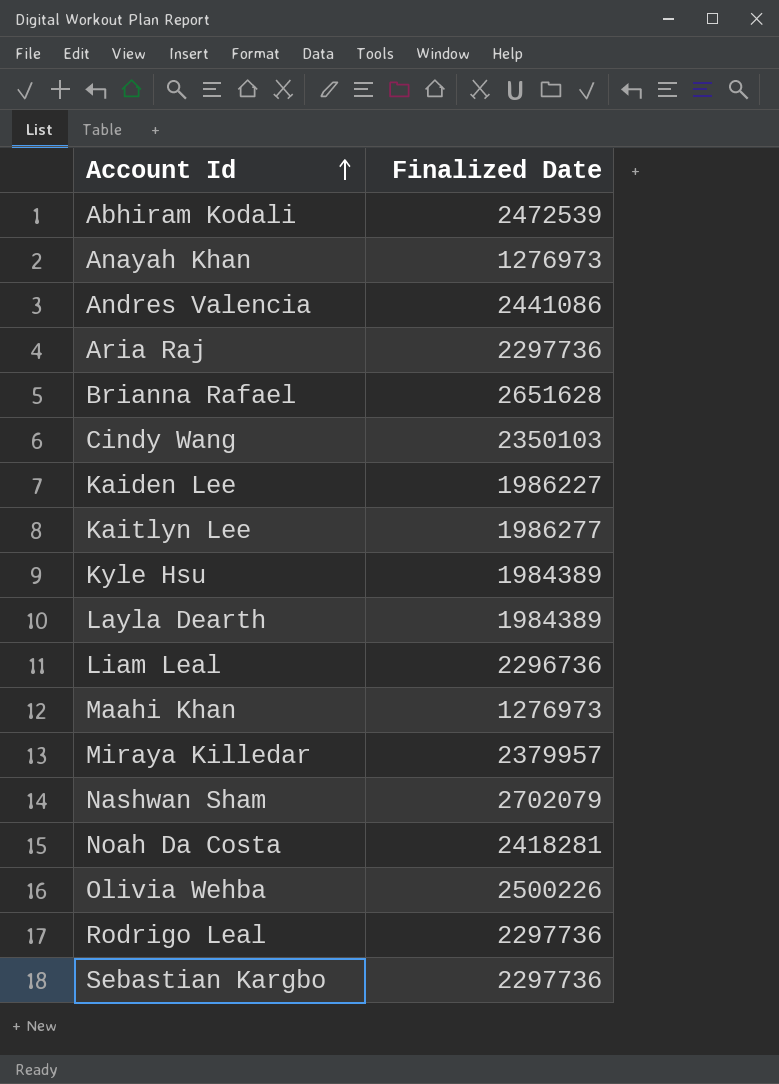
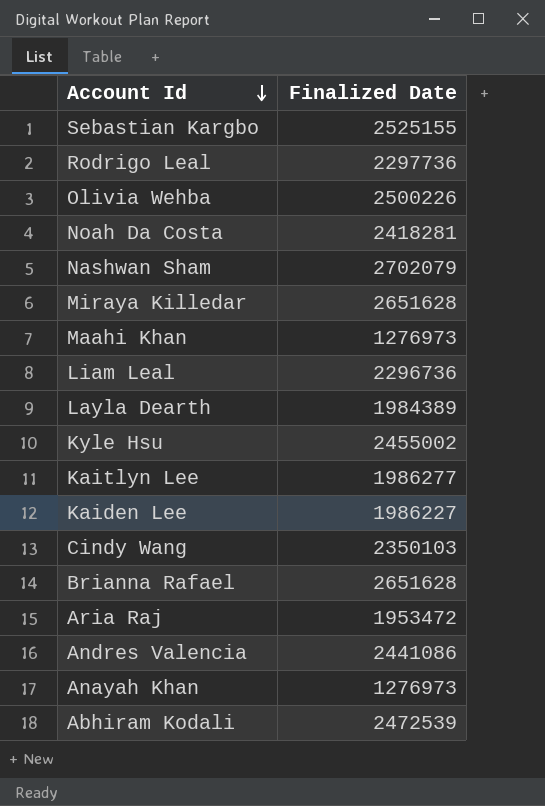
row order: Account Id ascending -> Account Id descending
Sebastian Kargbo | Finalized Date: 2297736 -> 2525155
Miraya Killedar | Finalized Date: 2379957 -> 2651628
Kyle Hsu | Finalized Date: 1984389 -> 2455002
Aria Raj | Finalized Date: 2297736 -> 1953472

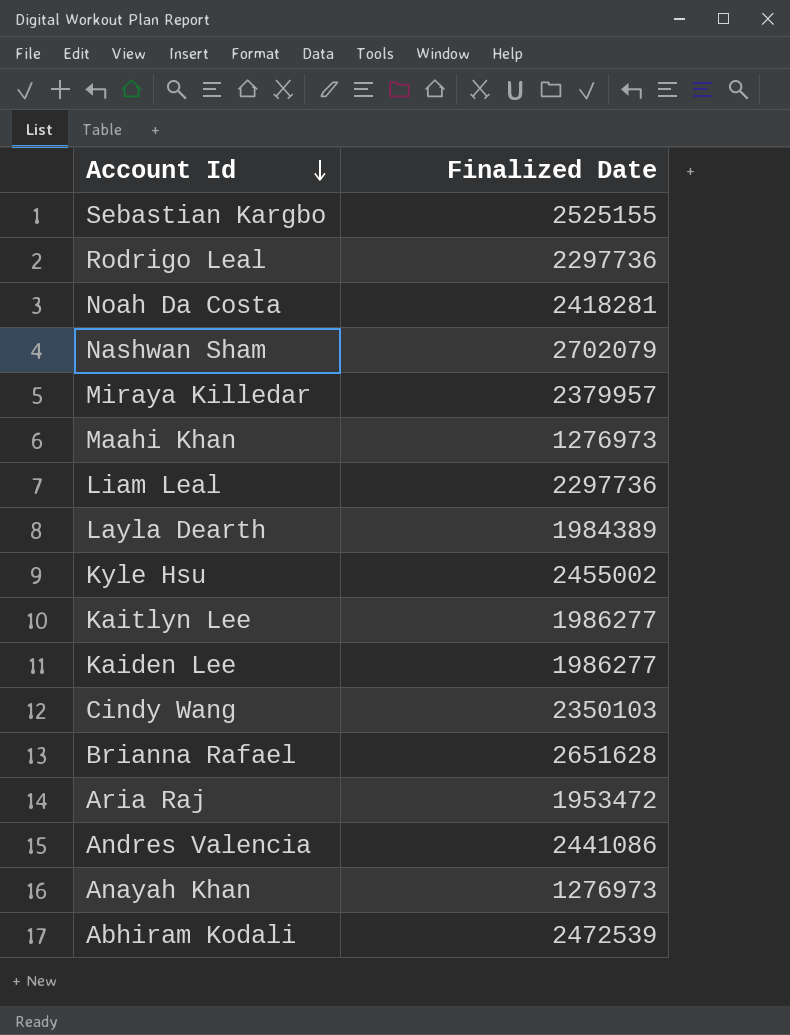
row Olivia Wehba: 2500226 -> none
Miraya Killedar | Finalized Date: 2651628 -> 2379957
Liam Leal | Finalized Date: 2296736 -> 2297736
Kaiden Lee | Finalized Date: 1986227 -> 1986277

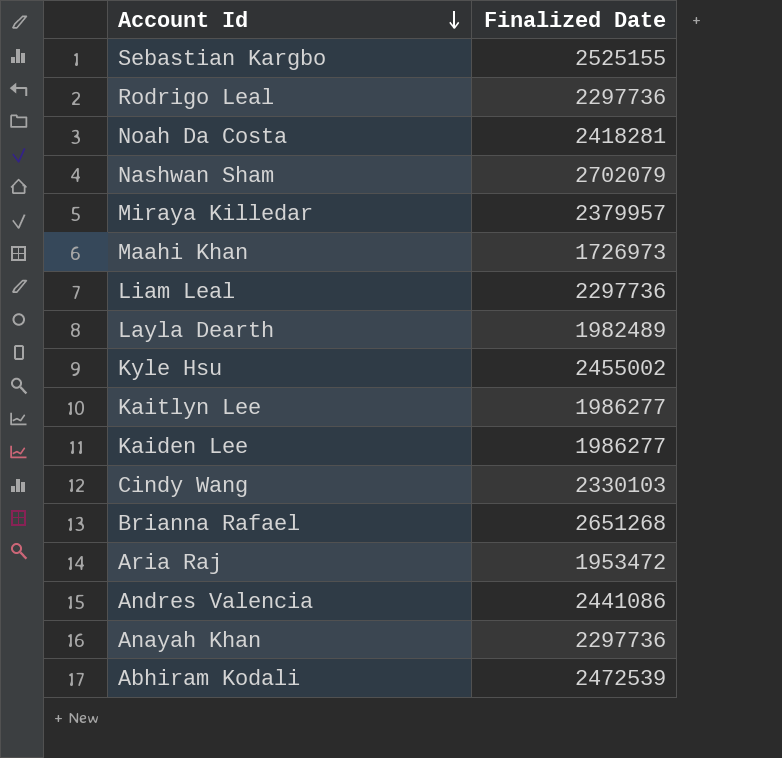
Maahi Khan | Finalized Date: 1276973 -> 1726973
Layla Dearth | Finalized Date: 1984389 -> 1982489
Cindy Wang | Finalized Date: 2350103 -> 2330103
Brianna Rafael | Finalized Date: 2651628 -> 2651268
Anayah Khan | Finalized Date: 1276973 -> 2297736

